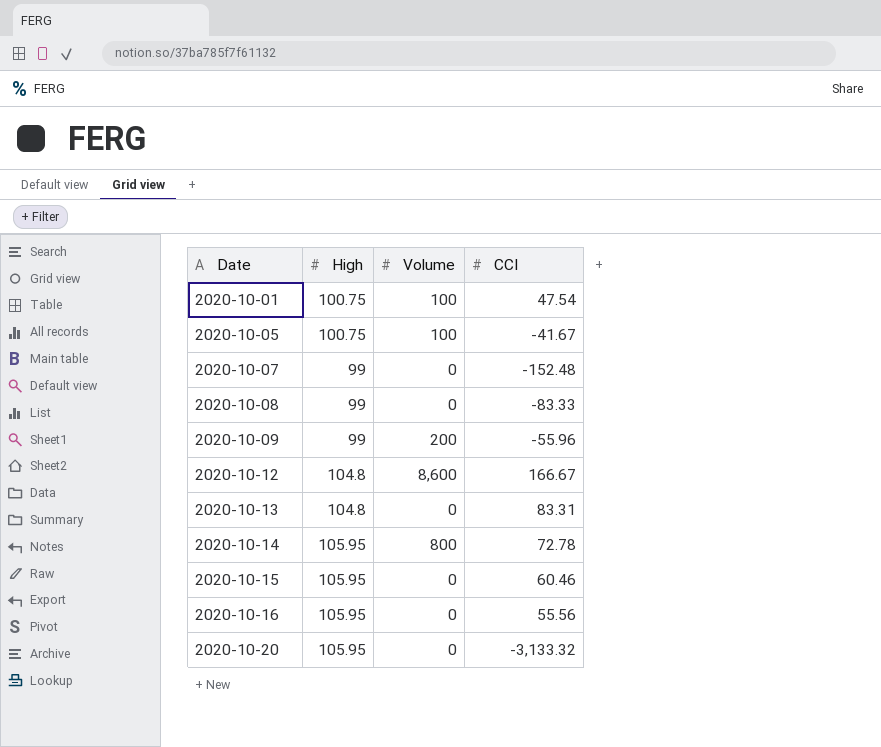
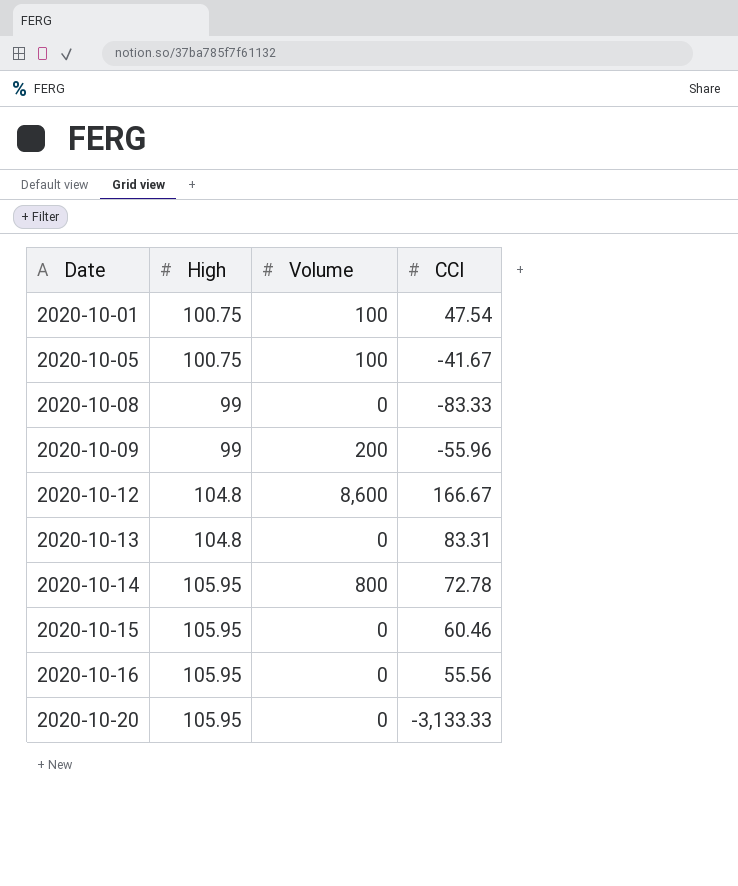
row 2020-10-07: 99 | 0 | -152.48 -> none
2020-10-20 | CCI: -3,133.32 -> -3,133.33

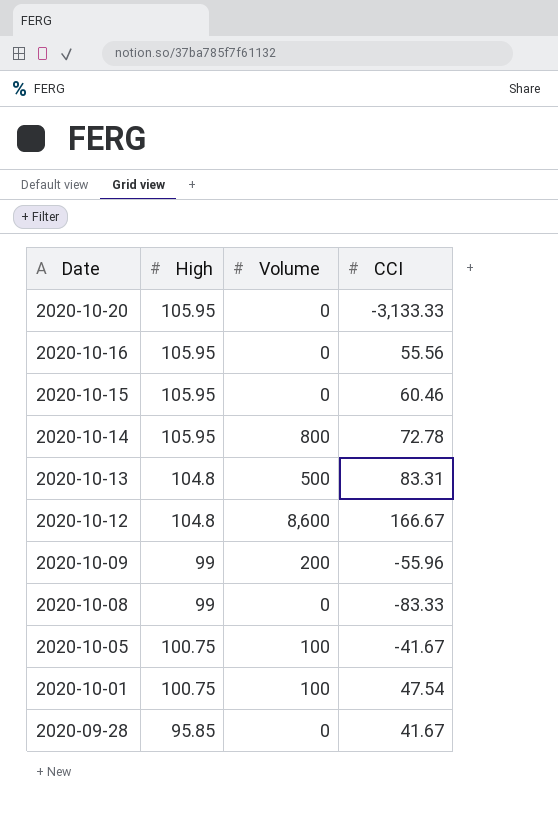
row order: Date ascending -> Date descending
2020-10-13 | Volume: 0 -> 500
row 2020-09-28: none -> 95.85 | 0 | 41.67

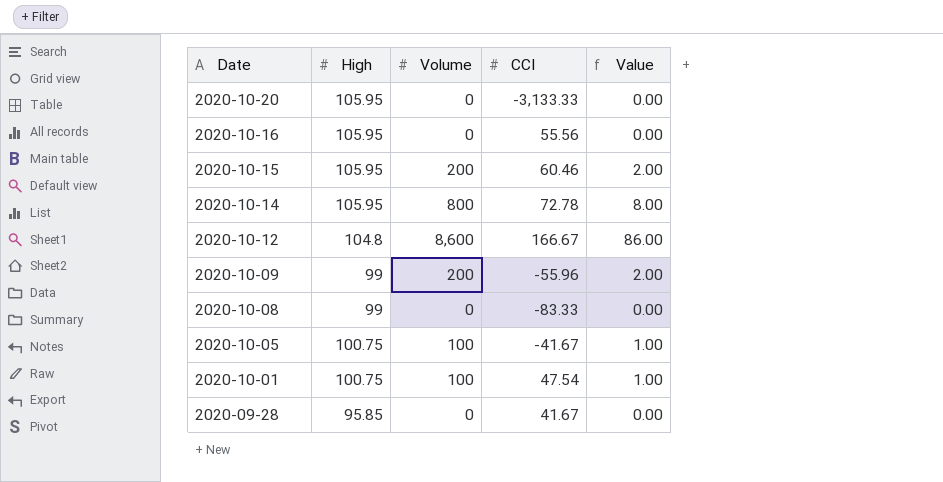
column Value | formula: none -> [Volume] * 0.01
row 2020-10-13: 104.8 | 500 | 83.31 -> none
2020-10-15 | Volume: 0 -> 200

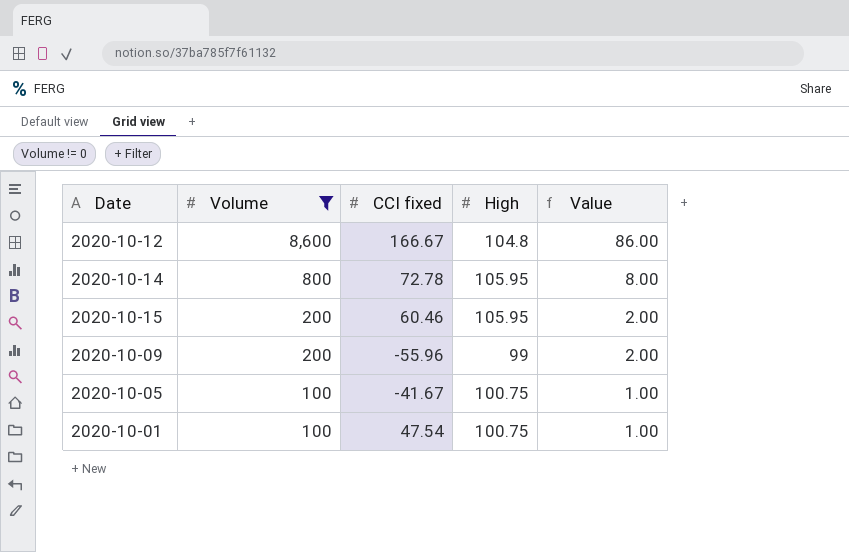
filter: none -> Volume != 0
row order: Date descending -> Volume descending
column name: CCI -> CCI fixed
column High | position: 2 -> 4

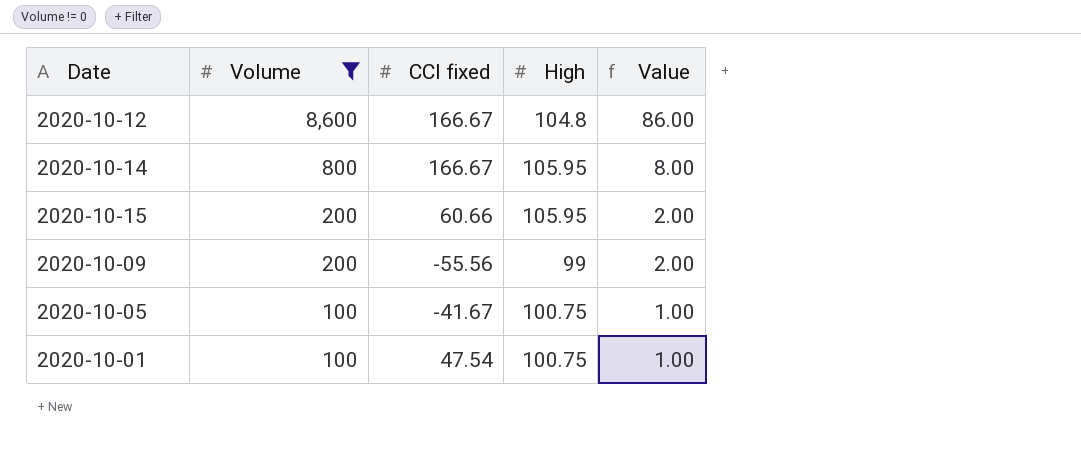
2020-10-14 | CCI fixed: 72.78 -> 166.67
2020-10-15 | CCI fixed: 60.46 -> 60.66
2020-10-09 | CCI fixed: -55.96 -> -55.56

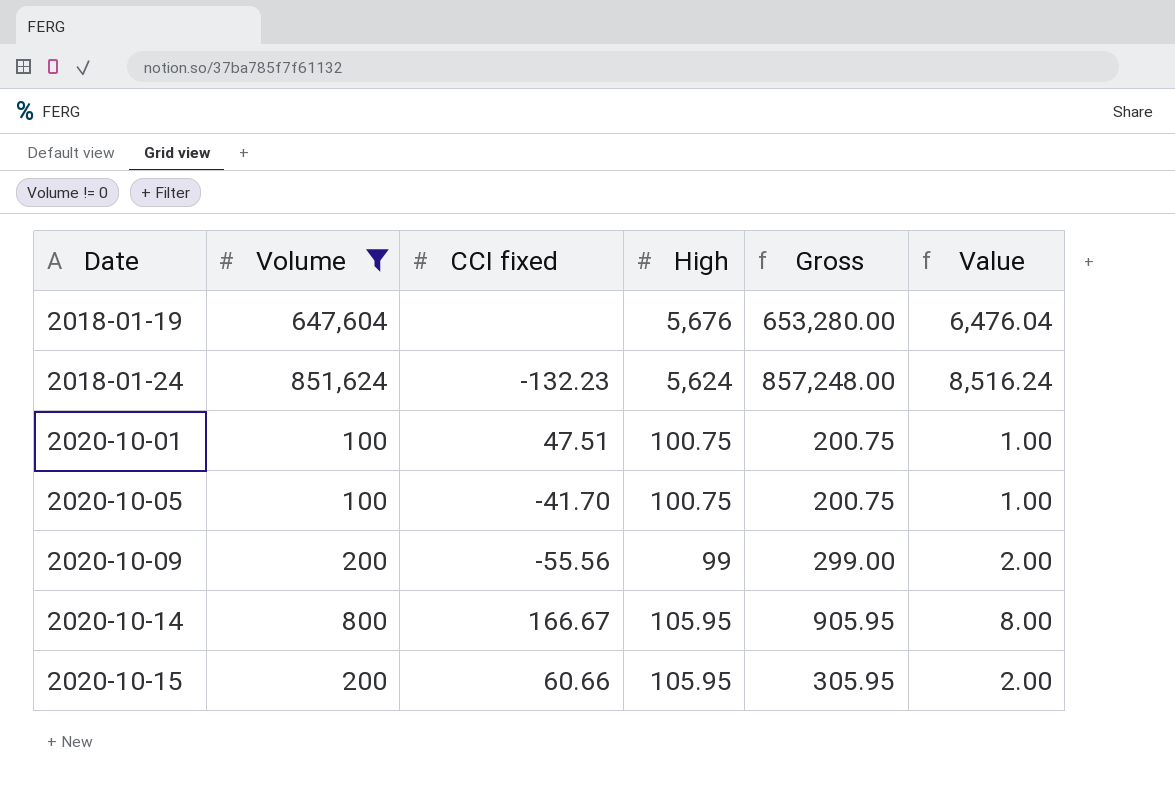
row order: Volume descending -> Date ascending
column Gross | formula: none -> [Volume] + [High]
row 2020-10-12: 8,600 | 166.67 | 104.8 | 86.00 -> none
row 2018-01-19: none -> 647,604 | none | 5,676 | 653,280.00 | 6,476.04
row 2018-01-24: none -> 851,624 | -132.23 | 5,624 | 857,248.00 | 8,516.24
2020-10-01 | CCI fixed: 47.54 -> 47.51
2020-10-05 | CCI fixed: -41.67 -> -41.70

